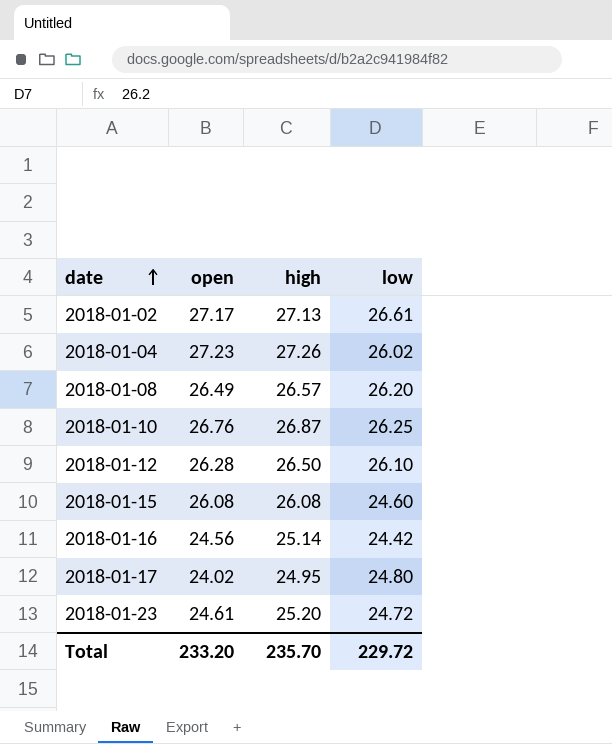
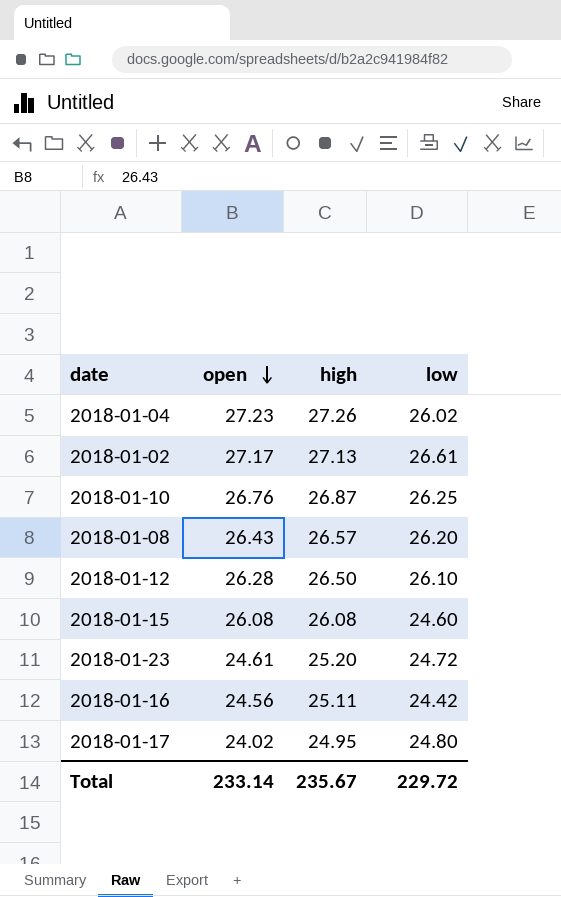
row order: date ascending -> open descending
2018-01-08 | open: 26.49 -> 26.43
2018-01-16 | high: 25.14 -> 25.11
Total | open: 233.20 -> 233.14
Total | high: 235.70 -> 235.67

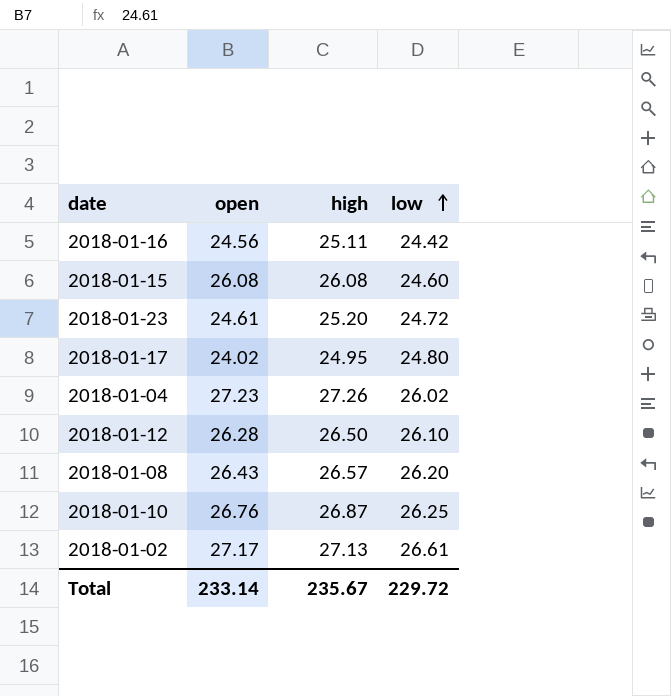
row order: open descending -> low ascending

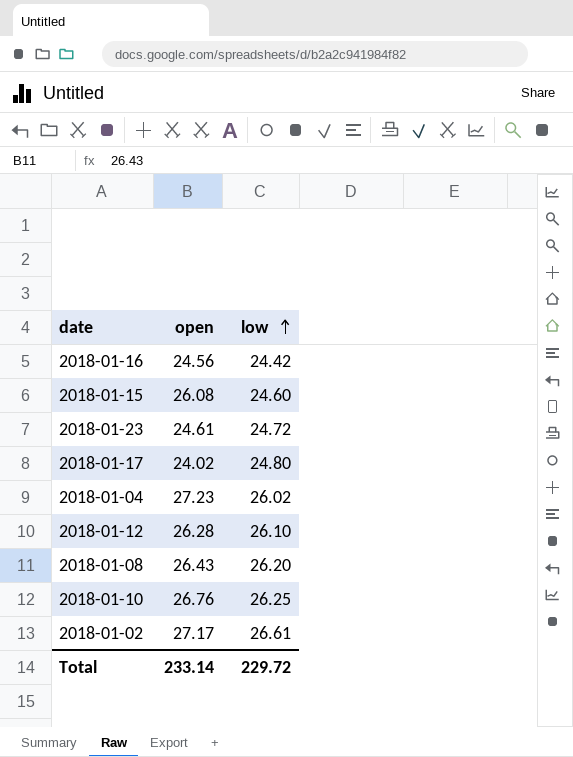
column high | position: 3 -> none

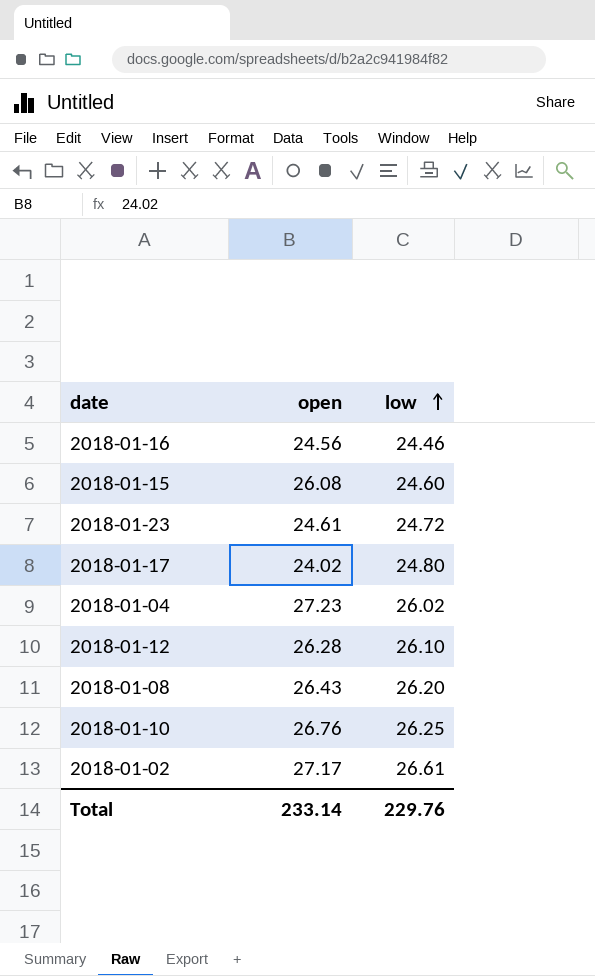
2018-01-16 | low: 24.42 -> 24.46
Total | low: 229.72 -> 229.76

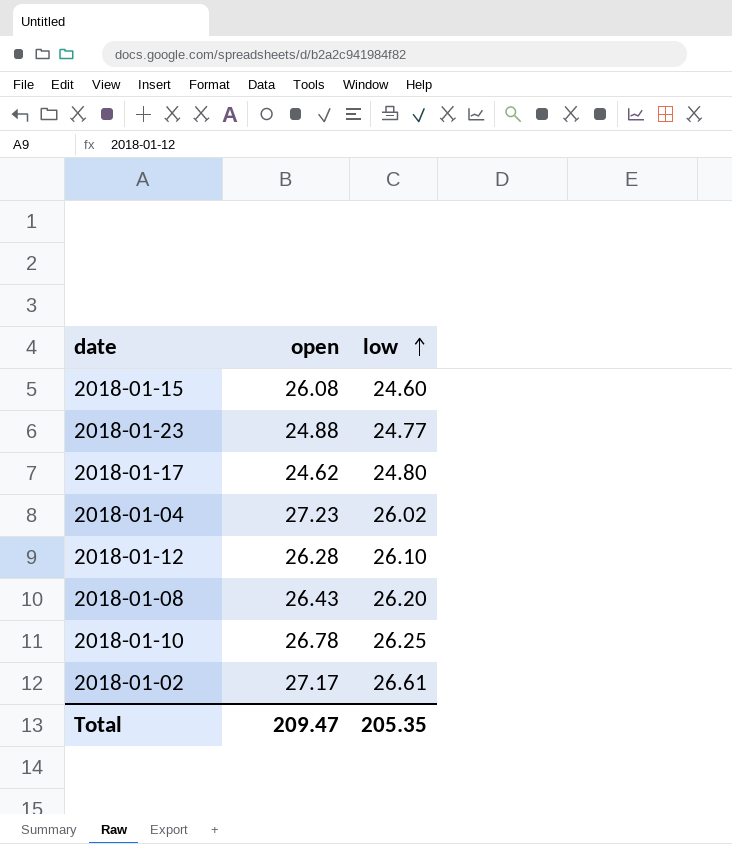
row 2018-01-16: 24.56 | 24.46 -> none
2018-01-23 | open: 24.61 -> 24.88
2018-01-23 | low: 24.72 -> 24.77
2018-01-17 | open: 24.02 -> 24.62
2018-01-10 | open: 26.76 -> 26.78
Total | open: 233.14 -> 209.47
Total | low: 229.76 -> 205.35

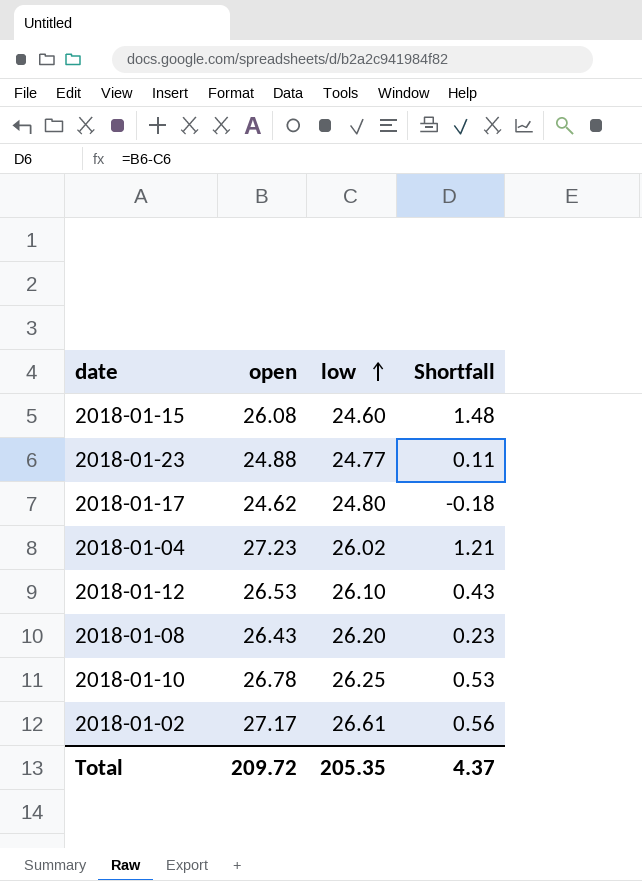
column Shortfall | formula: none -> [open] - [low]
2018-01-12 | open: 26.28 -> 26.53
Total | open: 209.47 -> 209.72

